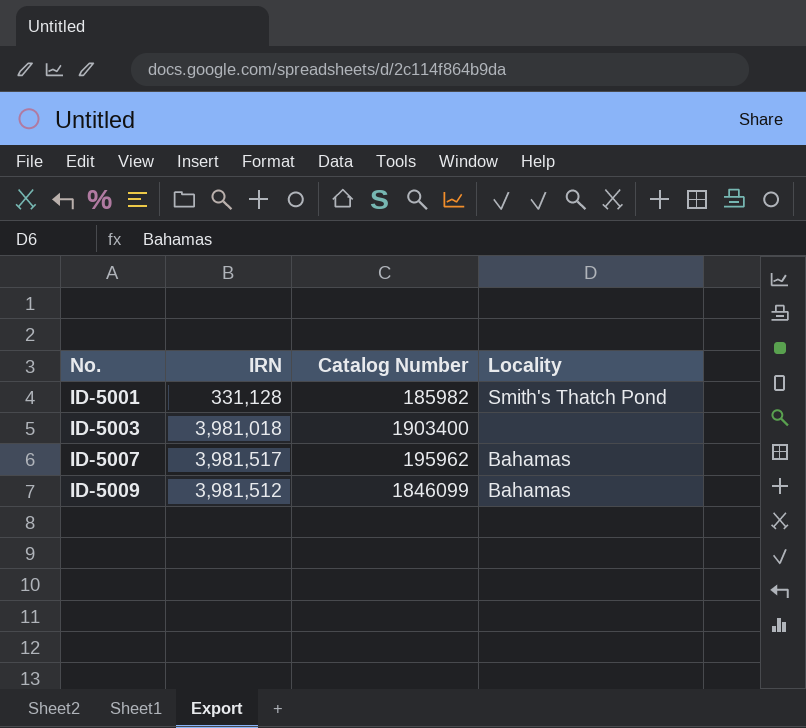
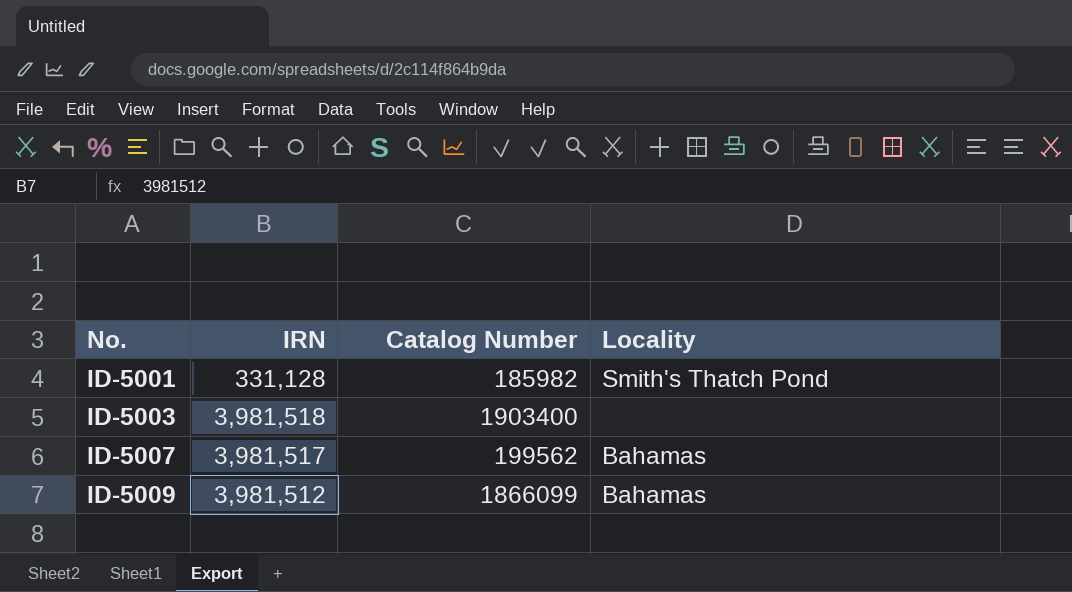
ID-5003 | IRN: 3,981,018 -> 3,981,518
ID-5007 | Catalog Number: 195962 -> 199562
ID-5009 | Catalog Number: 1846099 -> 1866099

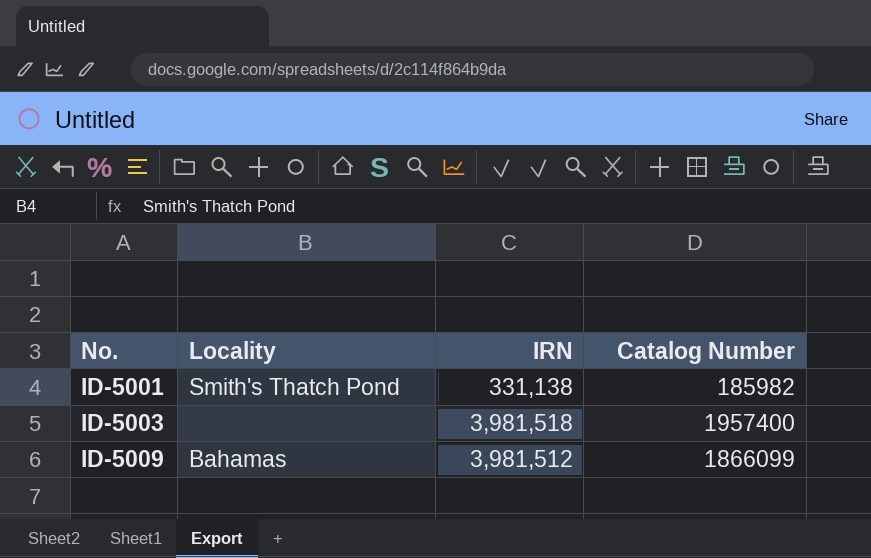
column Locality | position: 4 -> 2
row ID-5007: 3,981,517 | 199562 | Bahamas -> none
ID-5001 | IRN: 331,128 -> 331,138
ID-5003 | Catalog Number: 1903400 -> 1957400

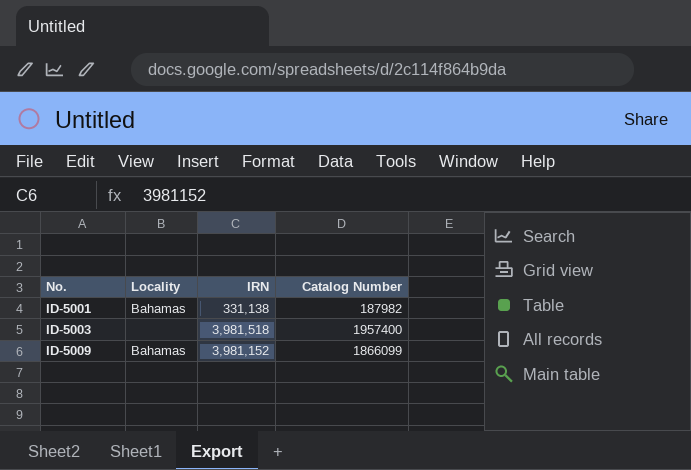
ID-5001 | Locality: Smith's Thatch Pond -> Bahamas
ID-5001 | Catalog Number: 185982 -> 187982
ID-5009 | IRN: 3,981,512 -> 3,981,152

